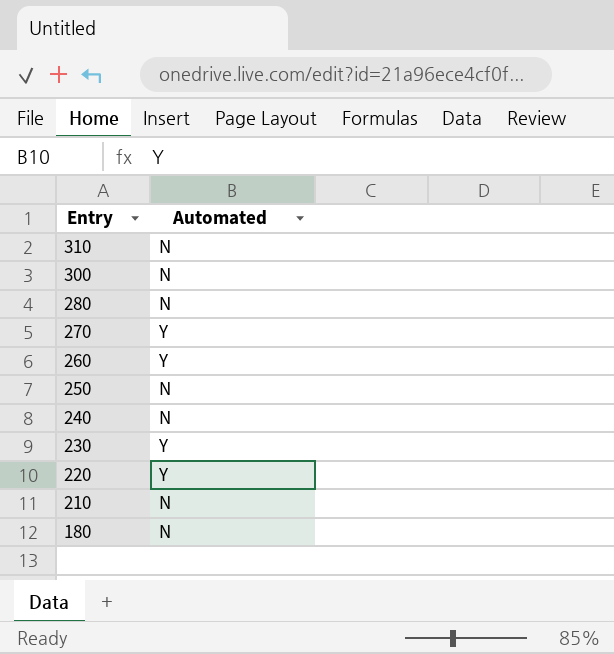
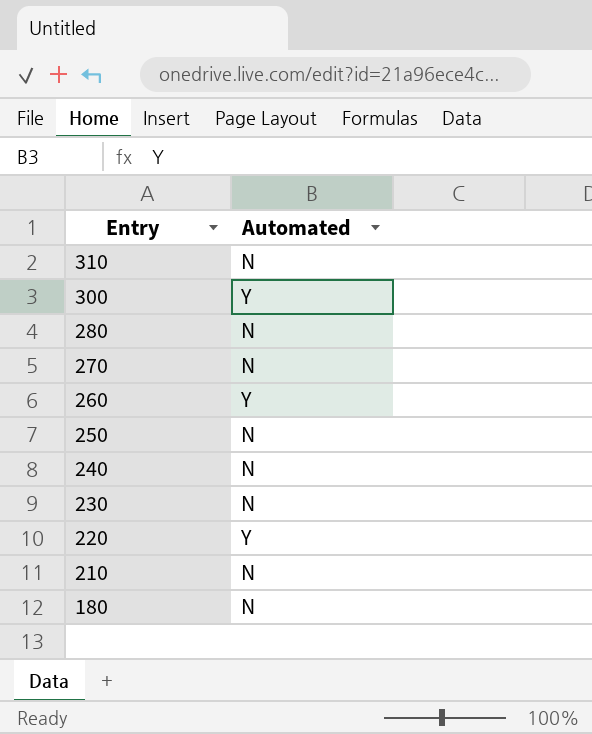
300 | Automated: N -> Y
270 | Automated: Y -> N
230 | Automated: Y -> N

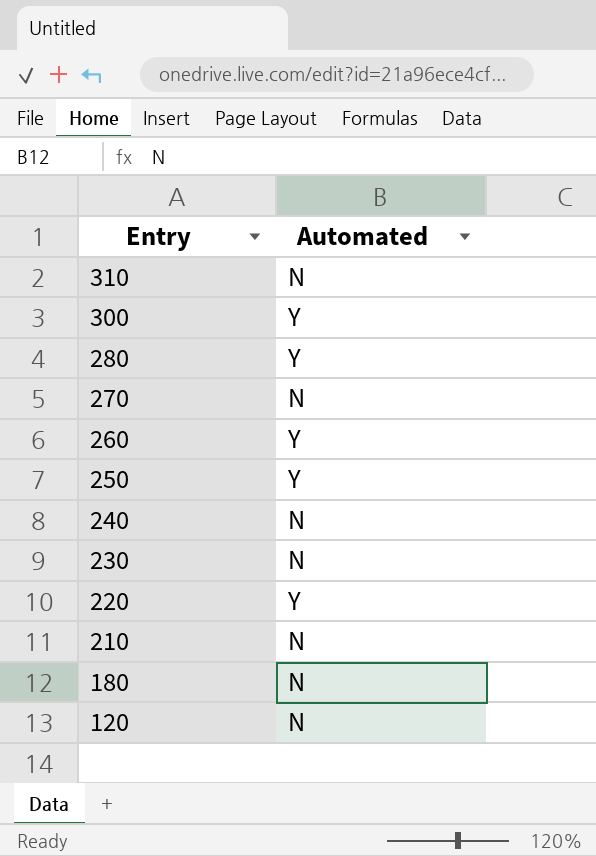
280 | Automated: N -> Y
250 | Automated: N -> Y
row 120: none -> N

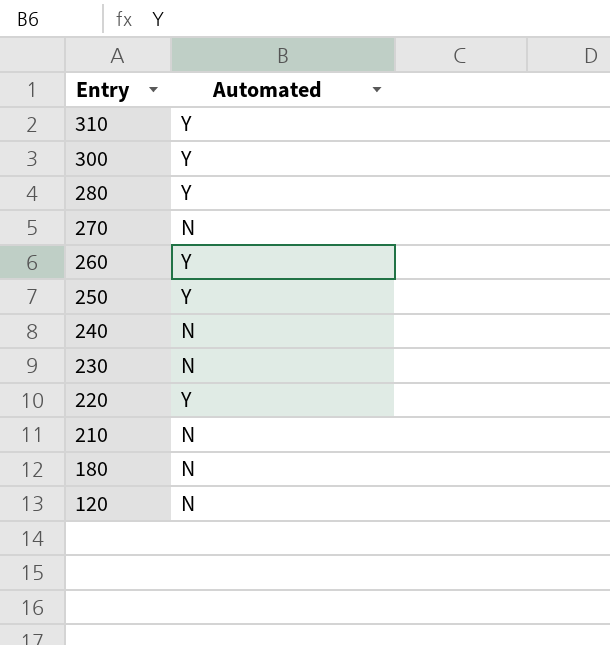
310 | Automated: N -> Y

